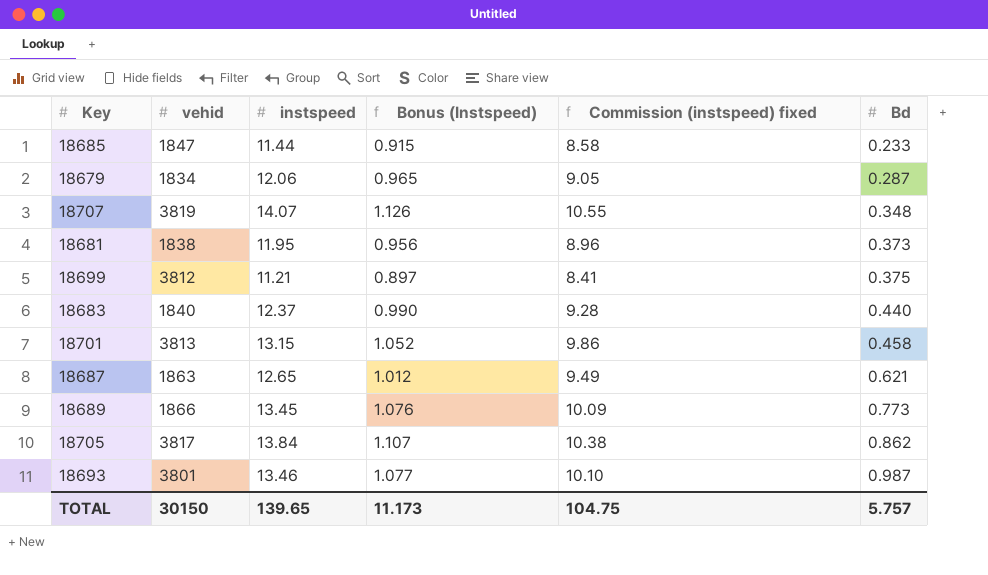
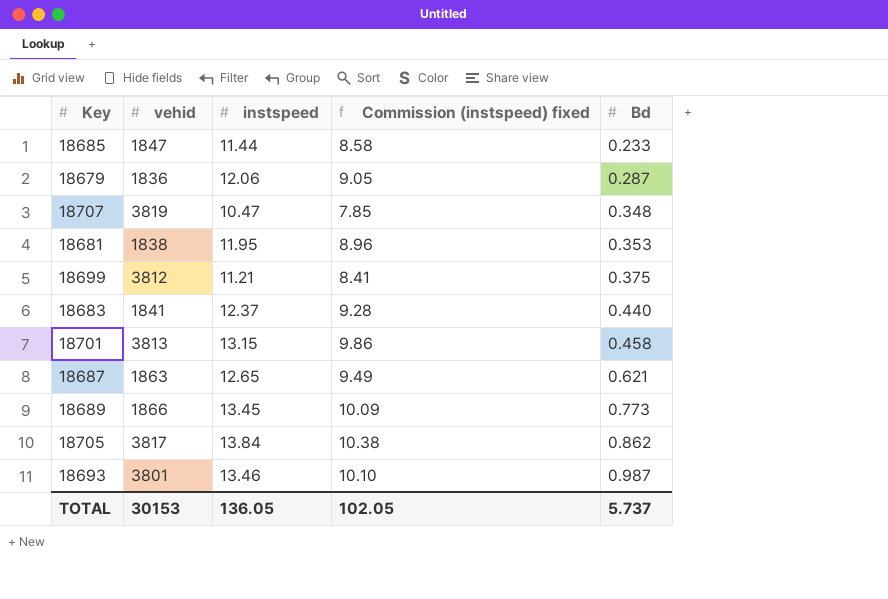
column Bonus (Instspeed) | formula: [instspeed] * 0.08 -> none
18679 | vehid: 1834 -> 1836
18707 | instspeed: 14.07 -> 10.47
18707 | Commission (instspeed) fixed: 10.55 -> 7.85
18681 | Bd: 0.373 -> 0.353
18683 | vehid: 1840 -> 1841
TOTAL | vehid: 30150 -> 30153
TOTAL | instspeed: 139.65 -> 136.05
TOTAL | Commission (instspeed) fixed: 104.75 -> 102.05
TOTAL | Bd: 5.757 -> 5.737

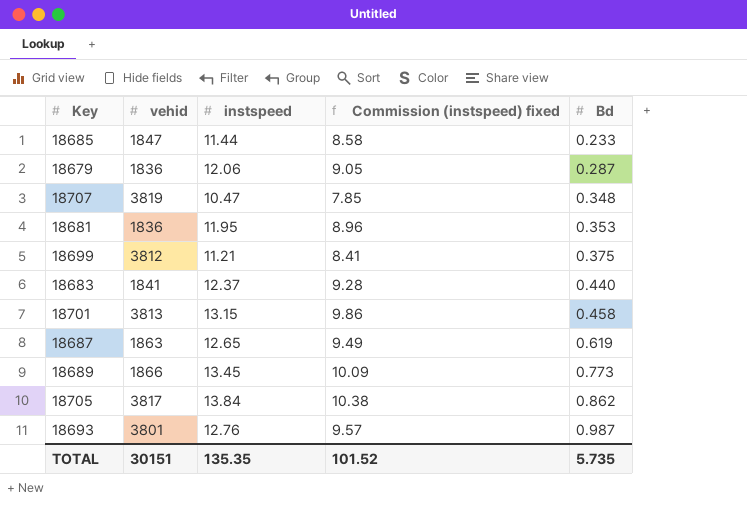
18681 | vehid: 1838 -> 1836
18687 | Bd: 0.621 -> 0.619
18693 | instspeed: 13.46 -> 12.76
18693 | Commission (instspeed) fixed: 10.10 -> 9.57
TOTAL | vehid: 30153 -> 30151
TOTAL | instspeed: 136.05 -> 135.35
TOTAL | Commission (instspeed) fixed: 102.05 -> 101.52
TOTAL | Bd: 5.737 -> 5.735

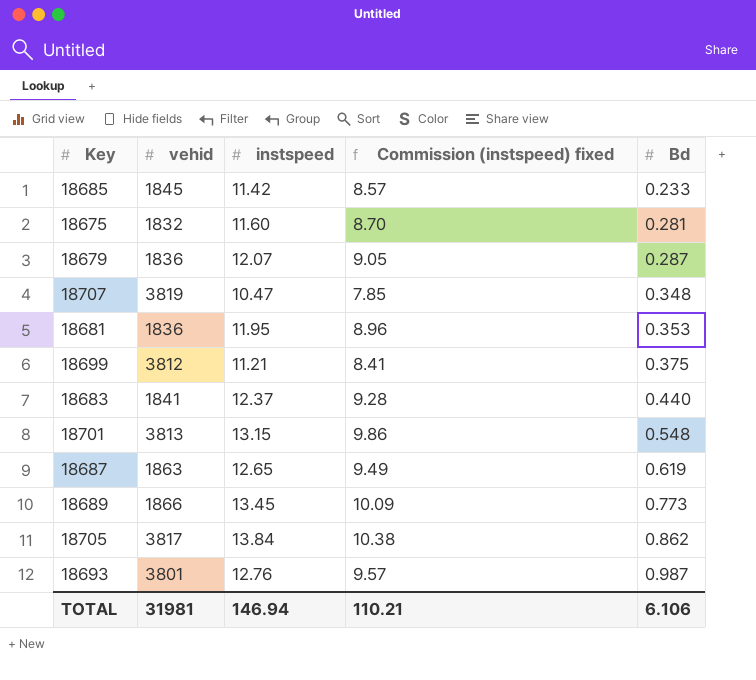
18685 | vehid: 1847 -> 1845
18685 | instspeed: 11.44 -> 11.42
18685 | Commission (instspeed) fixed: 8.58 -> 8.57
row 18675: none -> 1832 | 11.60 | 8.70 | 0.281
18679 | instspeed: 12.06 -> 12.07
18701 | Bd: 0.458 -> 0.548
TOTAL | vehid: 30151 -> 31981
TOTAL | instspeed: 135.35 -> 146.94
TOTAL | Commission (instspeed) fixed: 101.52 -> 110.21
TOTAL | Bd: 5.735 -> 6.106

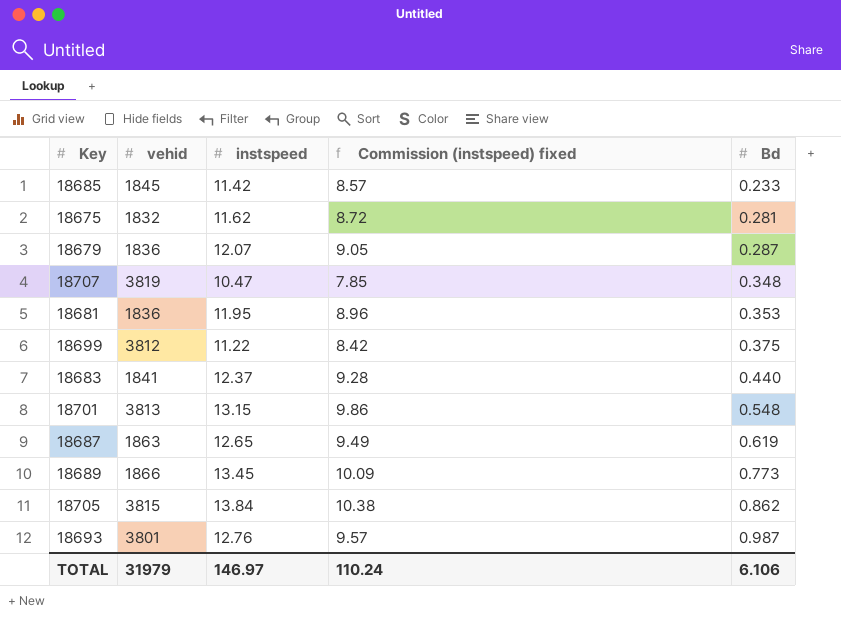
18675 | instspeed: 11.60 -> 11.62
18675 | Commission (instspeed) fixed: 8.70 -> 8.72
18699 | instspeed: 11.21 -> 11.22
18699 | Commission (instspeed) fixed: 8.41 -> 8.42
18705 | vehid: 3817 -> 3815
TOTAL | vehid: 31981 -> 31979
TOTAL | instspeed: 146.94 -> 146.97
TOTAL | Commission (instspeed) fixed: 110.21 -> 110.24

